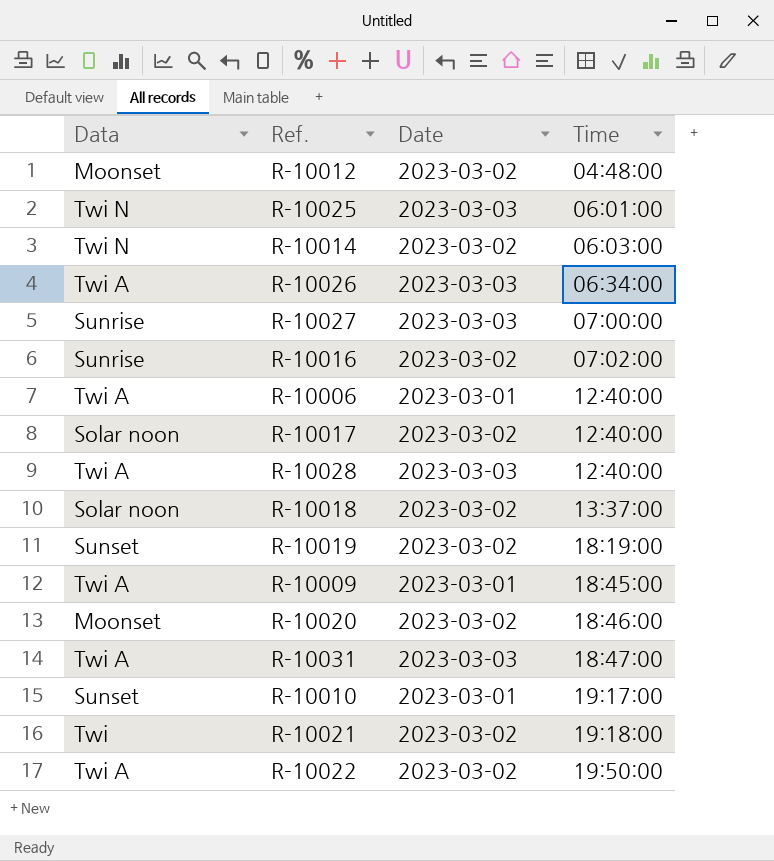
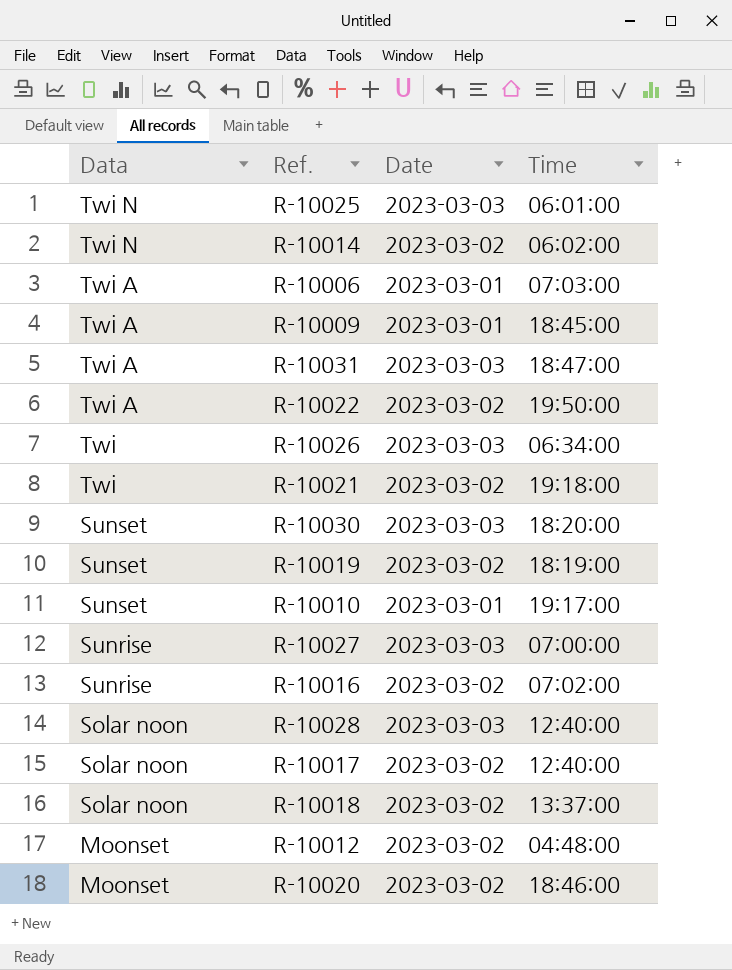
row order: Time ascending -> Data descending
R-10014 | Time: 06:03:00 -> 06:02:00
R-10006 | Time: 12:40:00 -> 07:03:00
R-10026 | Data: Twi A -> Twi
row R-10030: none -> Sunset | 2023-03-03 | 18:20:00
R-10028 | Data: Twi A -> Solar noon

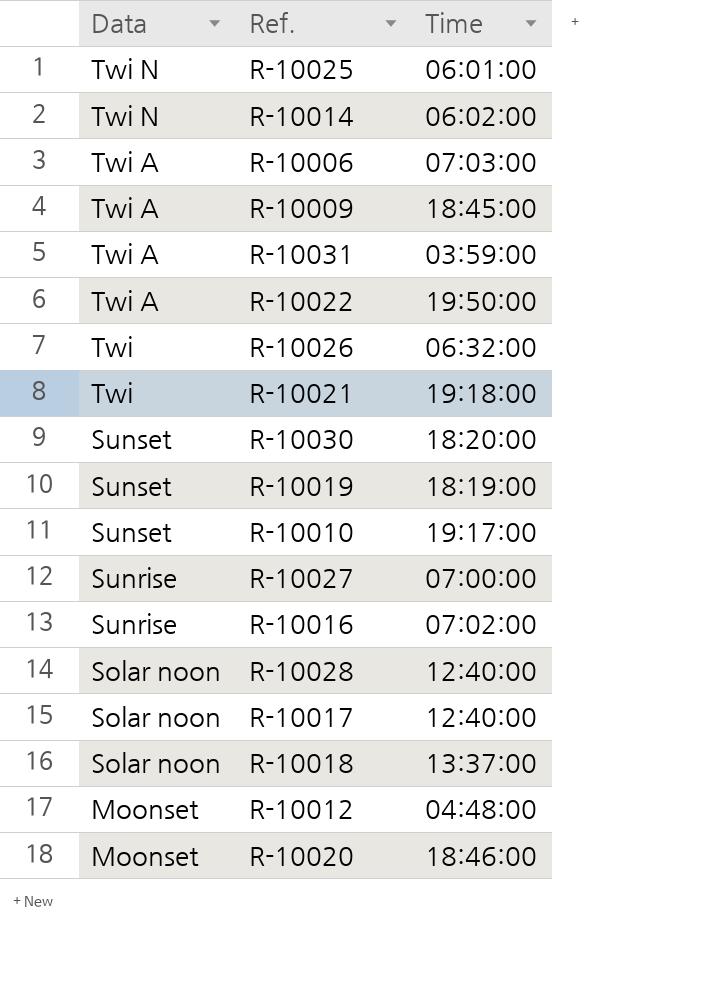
column Date | position: 3 -> none
R-10031 | Time: 18:47:00 -> 03:59:00
R-10026 | Time: 06:34:00 -> 06:32:00

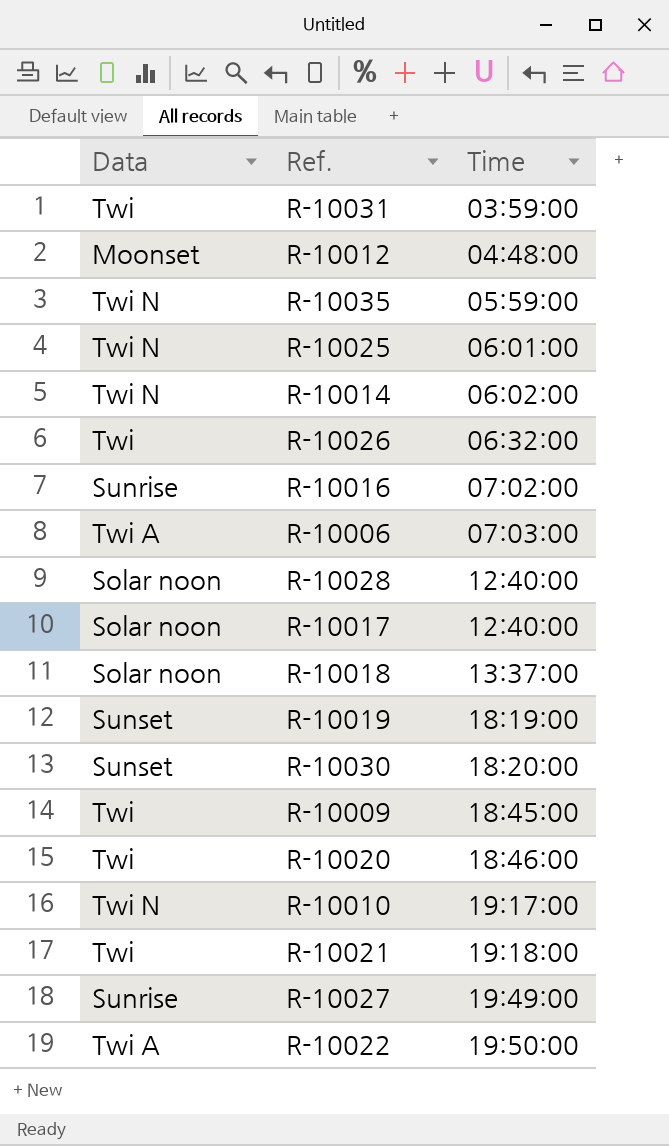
row order: Data descending -> Time ascending
R-10031 | Data: Twi A -> Twi
row R-10035: none -> Twi N | 05:59:00
R-10009 | Data: Twi A -> Twi
R-10020 | Data: Moonset -> Twi
R-10010 | Data: Sunset -> Twi N
R-10027 | Time: 07:00:00 -> 19:49:00

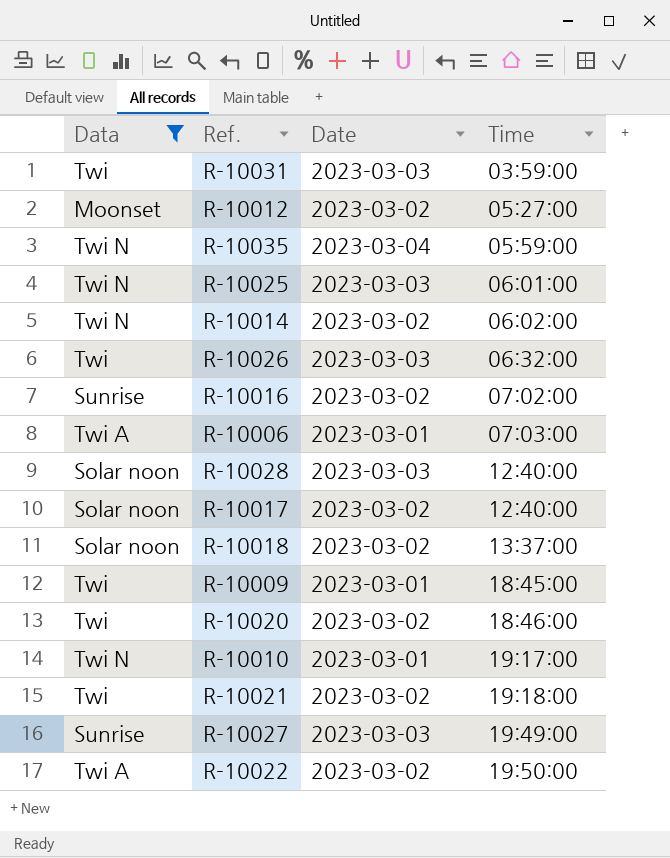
filter: none -> Data != Sunset
column Date | position: none -> 3
R-10012 | Time: 04:48:00 -> 05:27:00

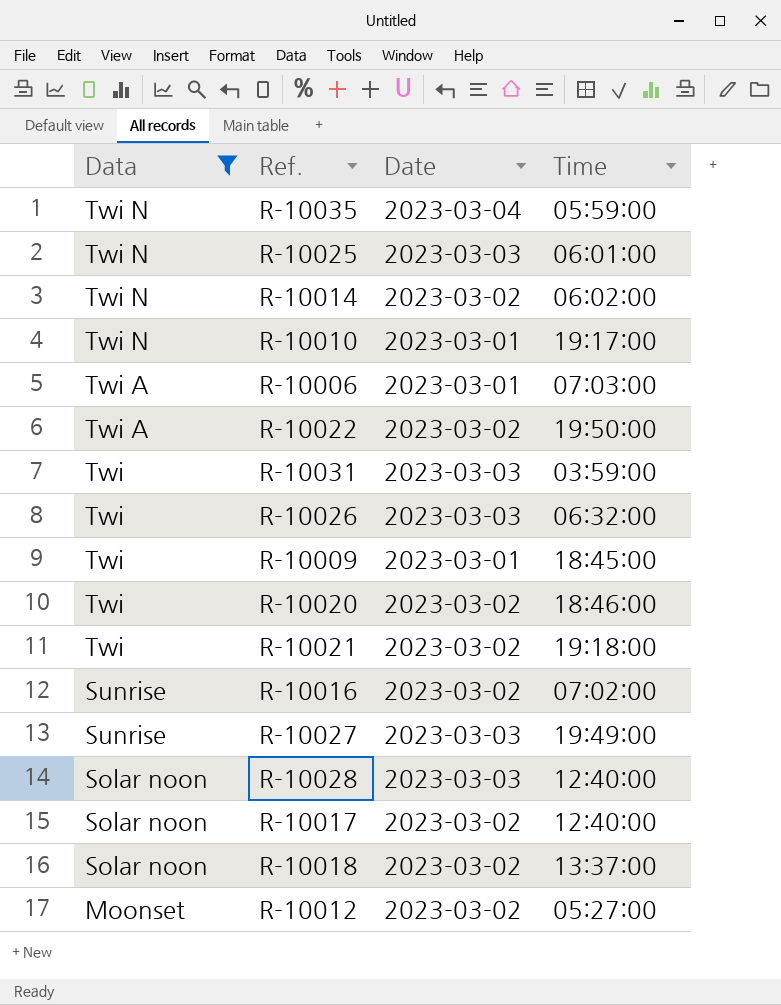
row order: Time ascending -> Data descending

